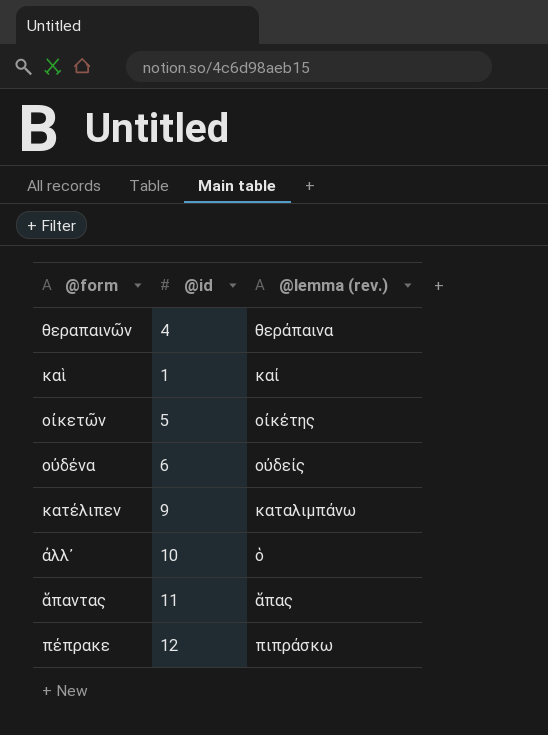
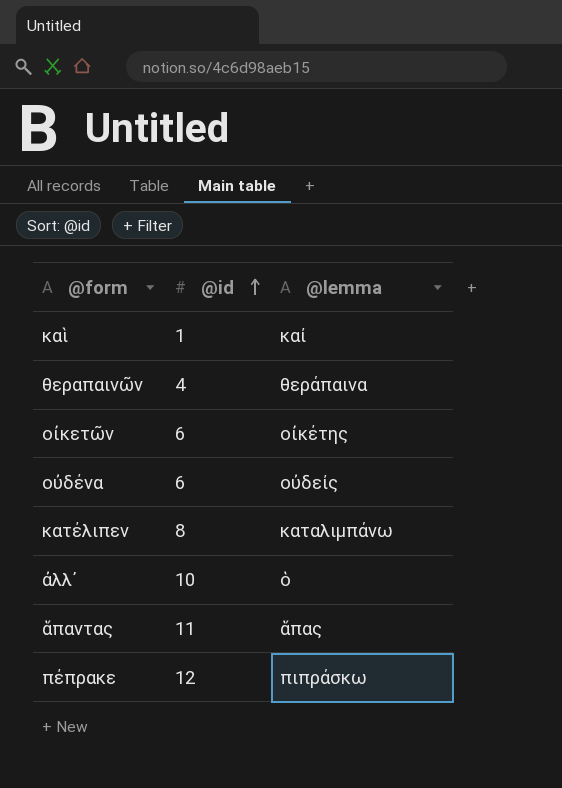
row order: none -> @id ascending
column name: @lemma (rev.) -> @lemma
οἰκετῶν | @id: 5 -> 6
κατέλιπεν | @id: 9 -> 8

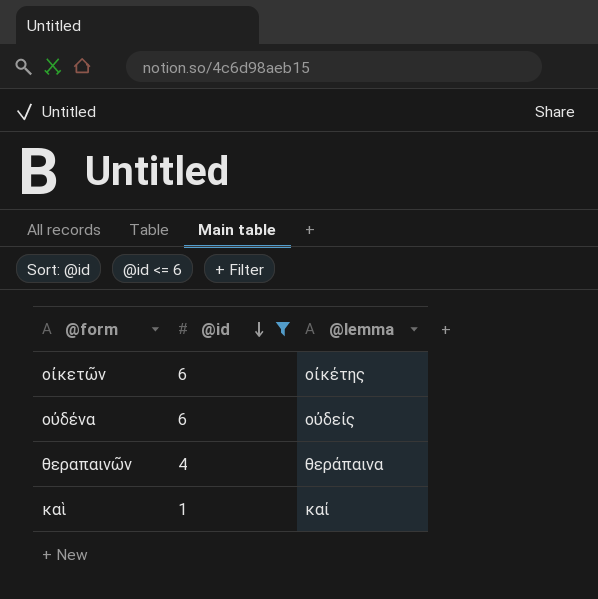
filter: none -> @id <= 6
row order: @id ascending -> @id descending

